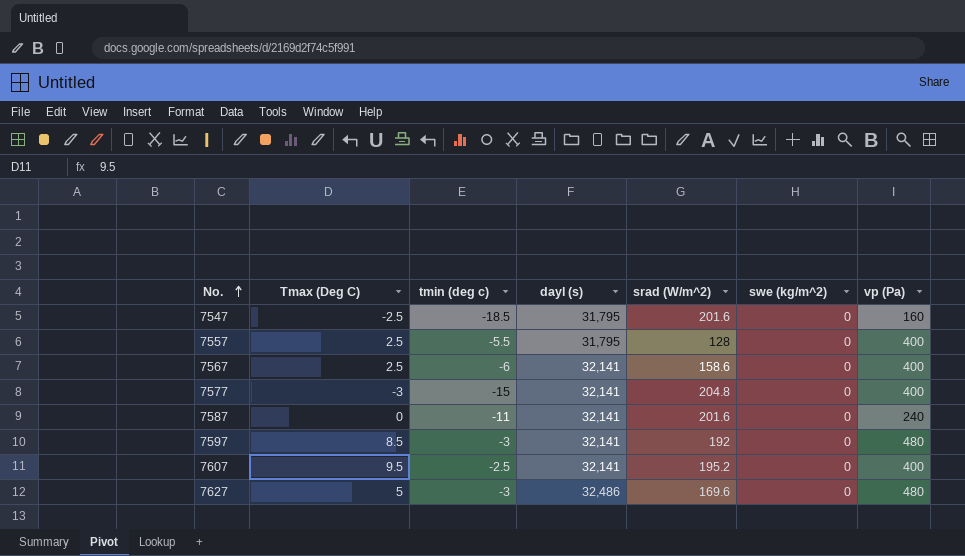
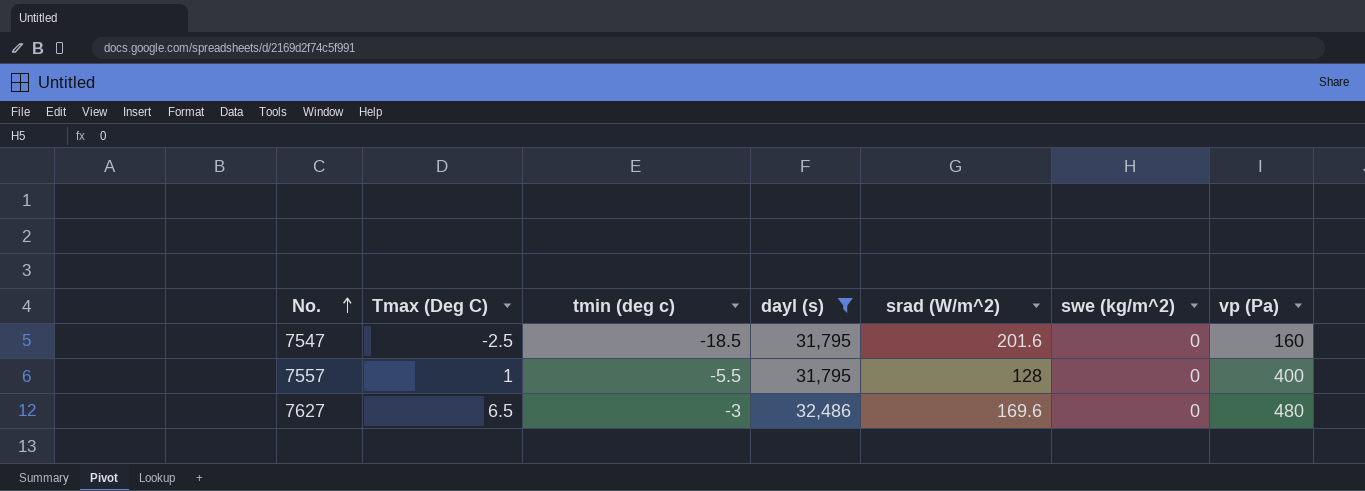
filter: none -> dayl (s) != 32,141
7557 | Tmax (Deg C): 2.5 -> 1
7627 | Tmax (Deg C): 5 -> 6.5

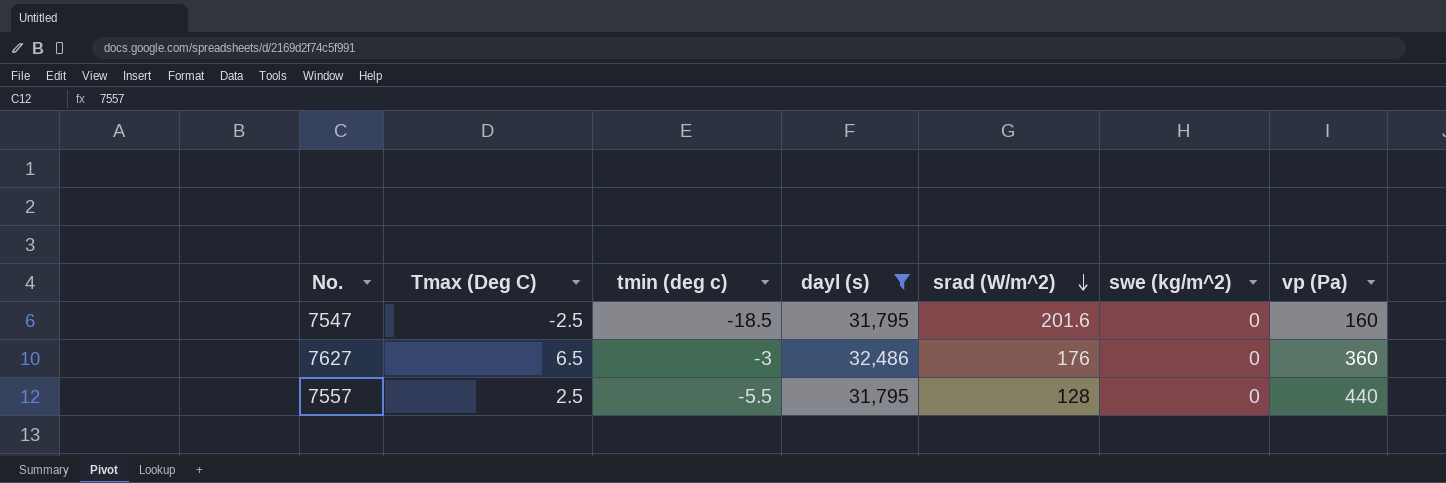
row order: No. ascending -> srad (W/m^2) descending
7627 | srad (W/m^2): 169.6 -> 176
7627 | vp (Pa): 480 -> 360
7557 | Tmax (Deg C): 1 -> 2.5
7557 | vp (Pa): 400 -> 440

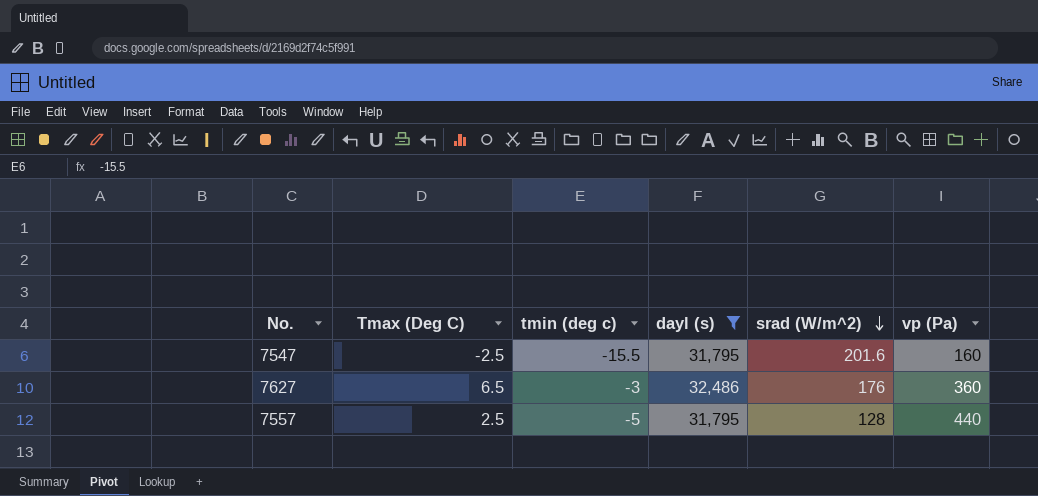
column swe (kg/m^2) | position: 6 -> none
7547 | tmin (deg c): -18.5 -> -15.5
7557 | tmin (deg c): -5.5 -> -5

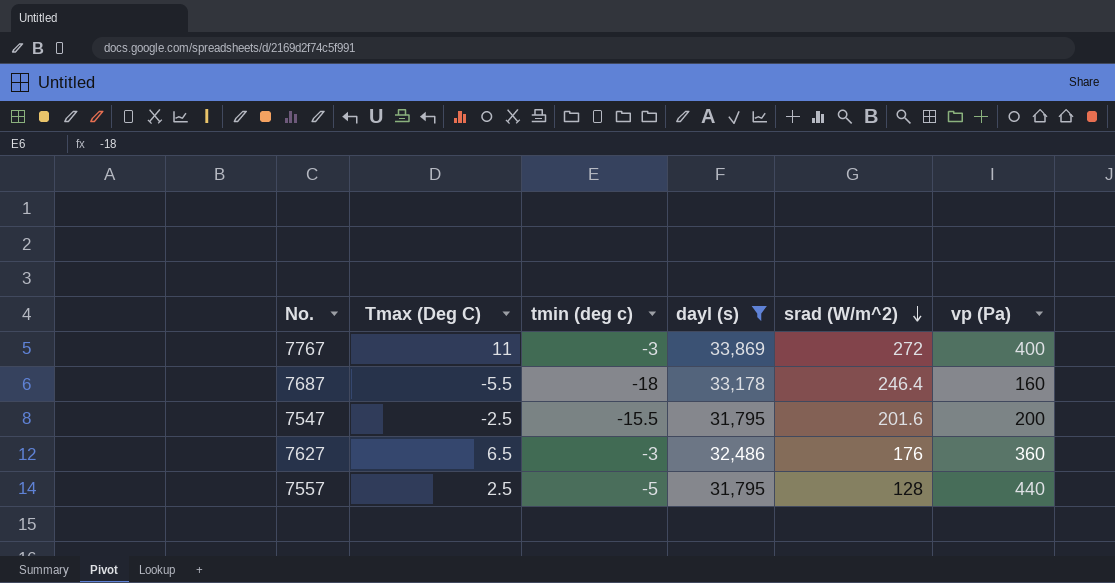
row 7767: none -> 11 | -3 | 33,869 | 272 | 400
row 7687: none -> -5.5 | -18 | 33,178 | 246.4 | 160
7547 | vp (Pa): 160 -> 200

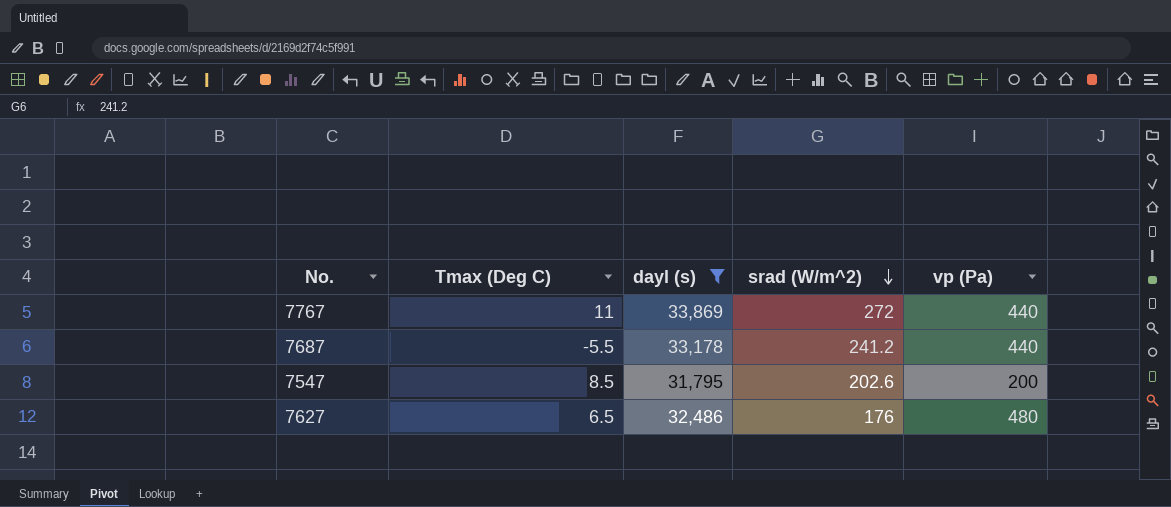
column tmin (deg c) | position: 3 -> none
row 7557: 2.5 | -5 | 31,795 | 128 | 440 -> none
7767 | vp (Pa): 400 -> 440
7687 | srad (W/m^2): 246.4 -> 241.2
7687 | vp (Pa): 160 -> 440
7547 | Tmax (Deg C): -2.5 -> 8.5
7547 | srad (W/m^2): 201.6 -> 202.6
7627 | vp (Pa): 360 -> 480

